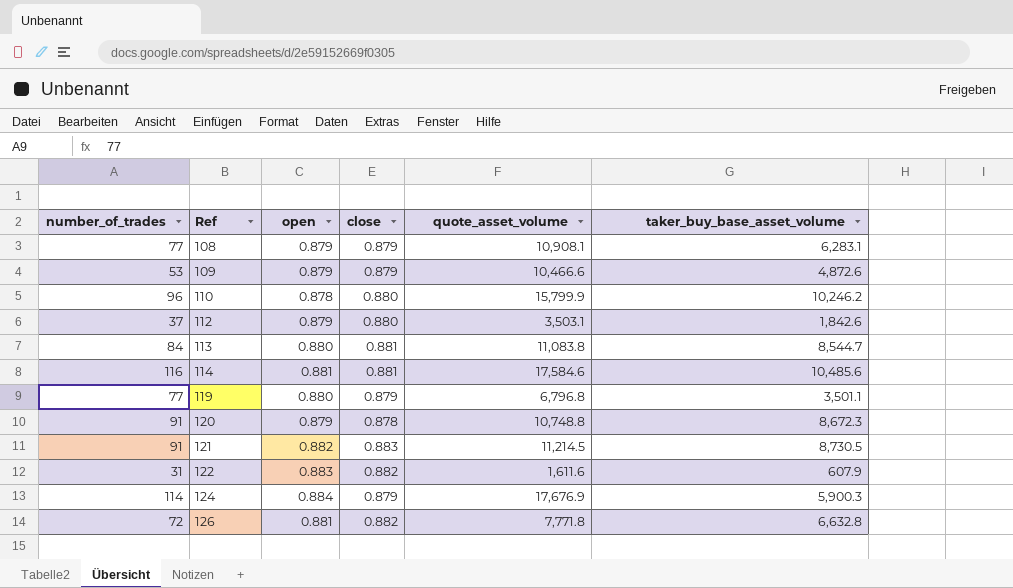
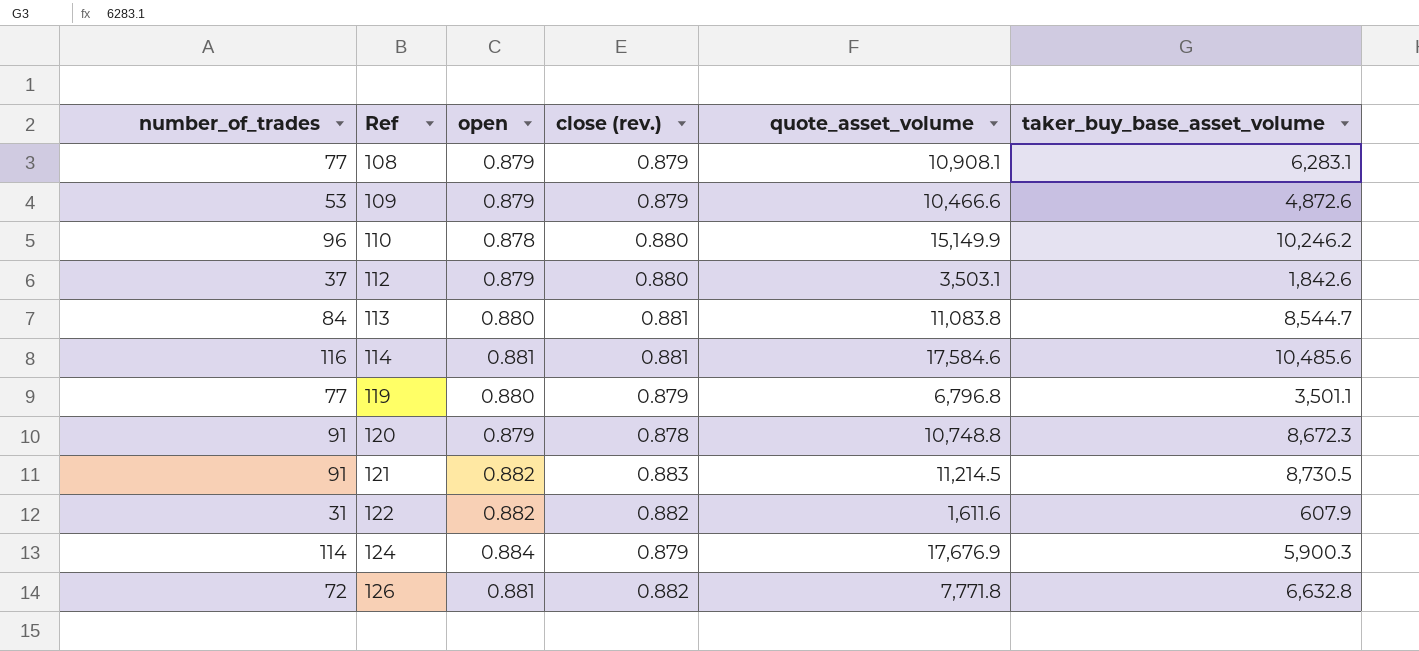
column name: close -> close (rev.)
110 | quote_asset_volume: 15,799.9 -> 15,149.9
122 | open: 0.883 -> 0.882

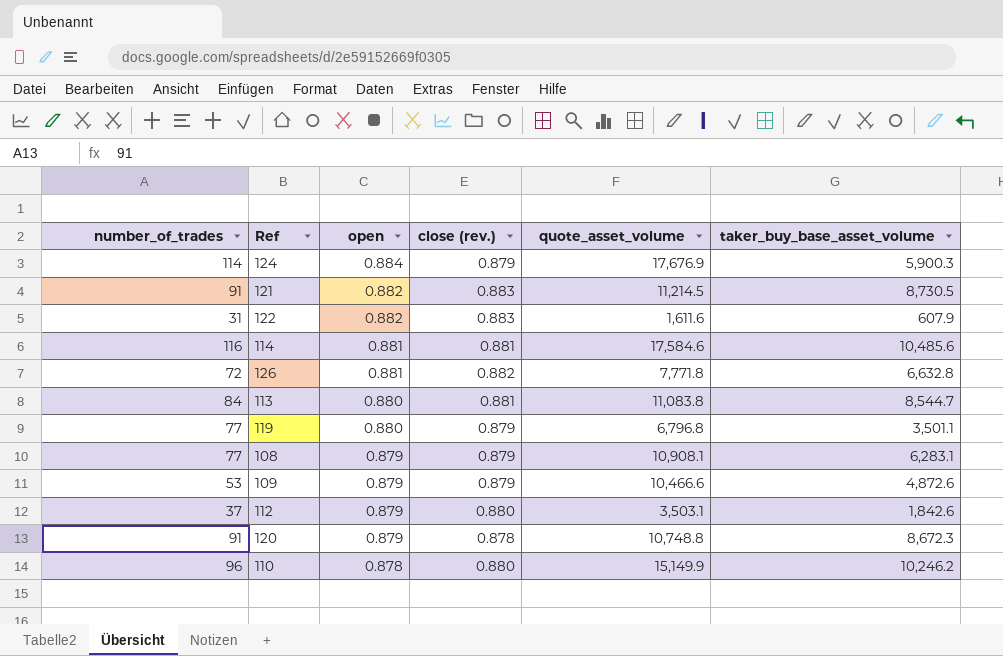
row order: Ref ascending -> open descending
122 | close (rev.): 0.882 -> 0.883

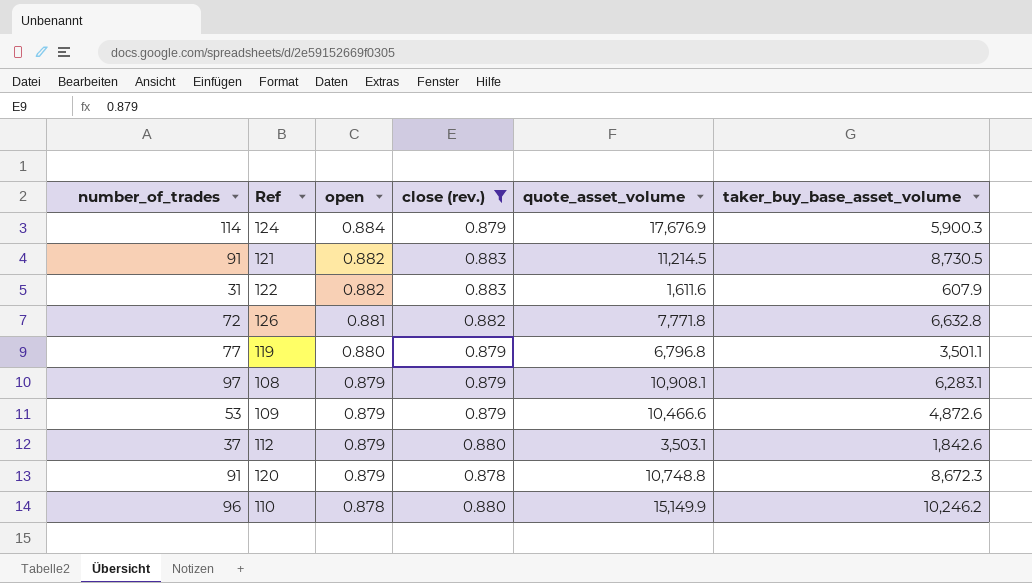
filter: none -> close (rev.) != 0.881
108 | number_of_trades: 77 -> 97

